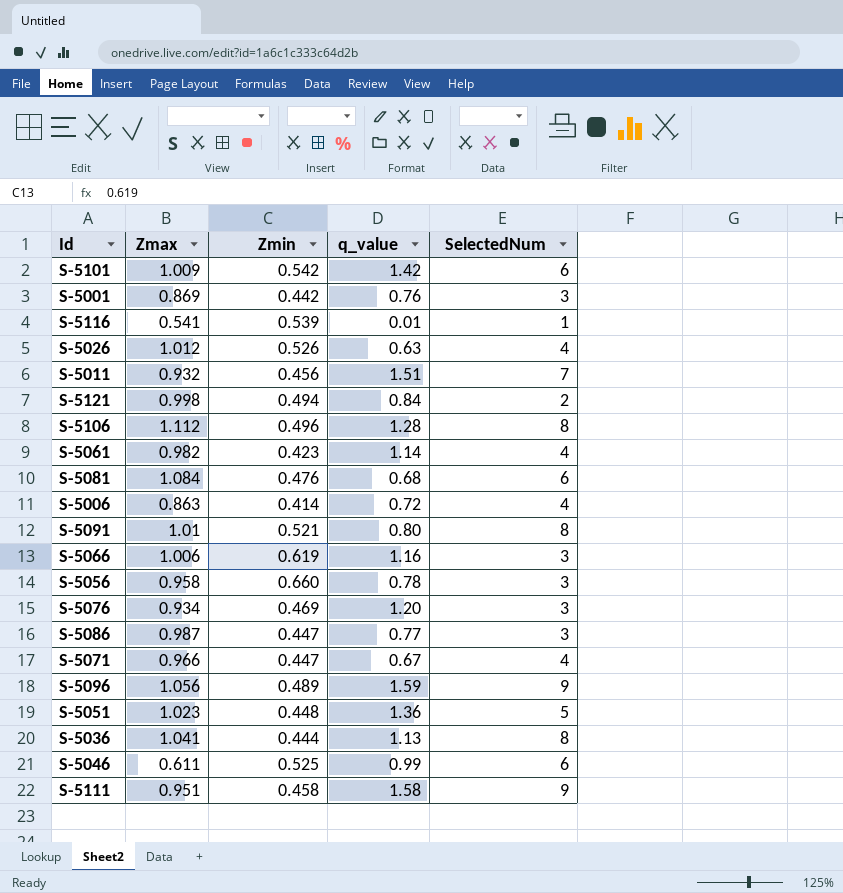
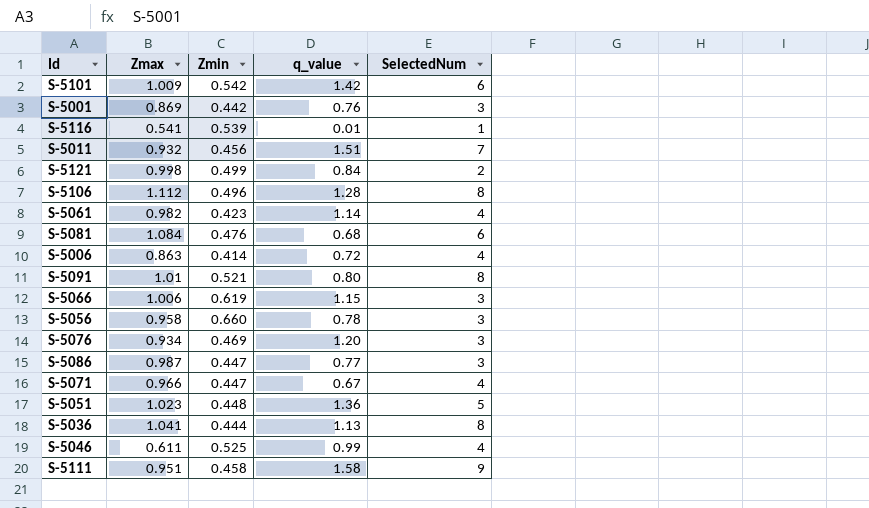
row S-5026: 1.012 | 0.526 | 0.63 | 4 -> none
row S-5096: 1.056 | 0.489 | 1.59 | 9 -> none
S-5121 | Zmin: 0.494 -> 0.499
S-5066 | q_value: 1.16 -> 1.15
S-5046 | SelectedNum: 6 -> 4

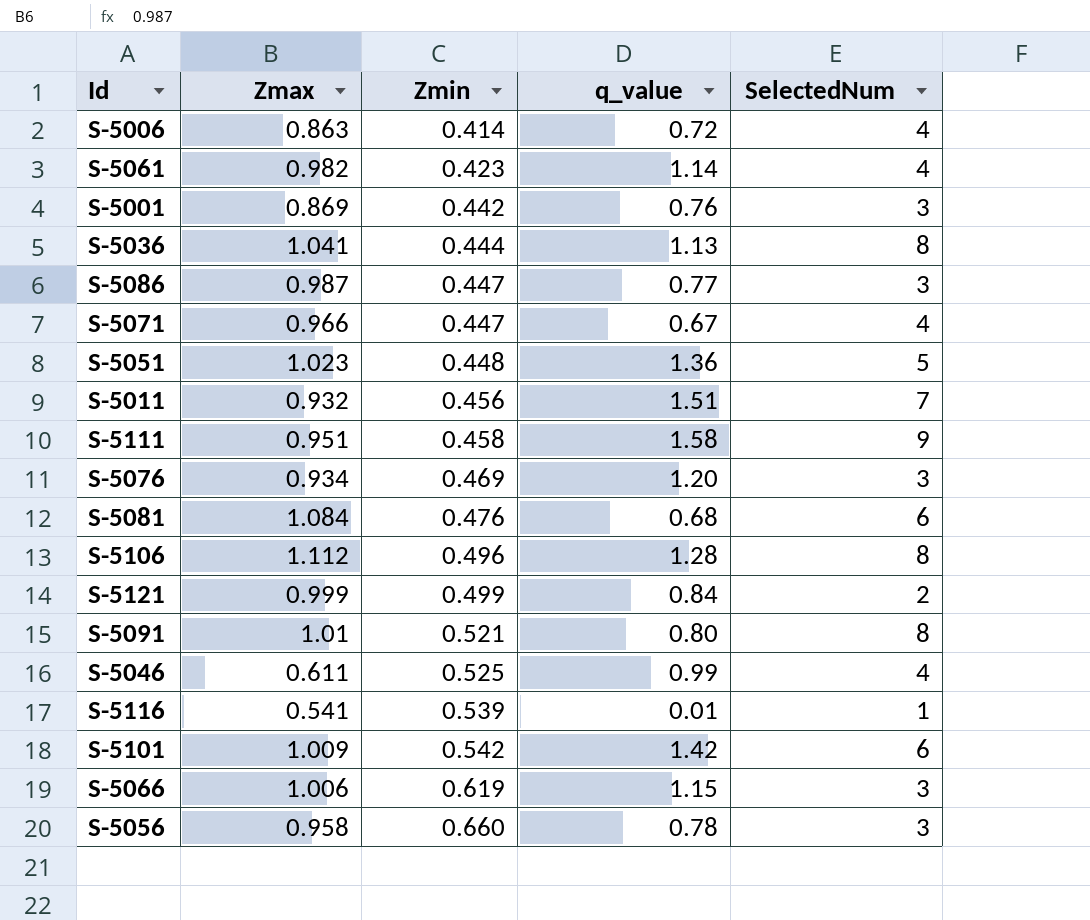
row order: none -> Zmin ascending
S-5121 | Zmax: 0.998 -> 0.999

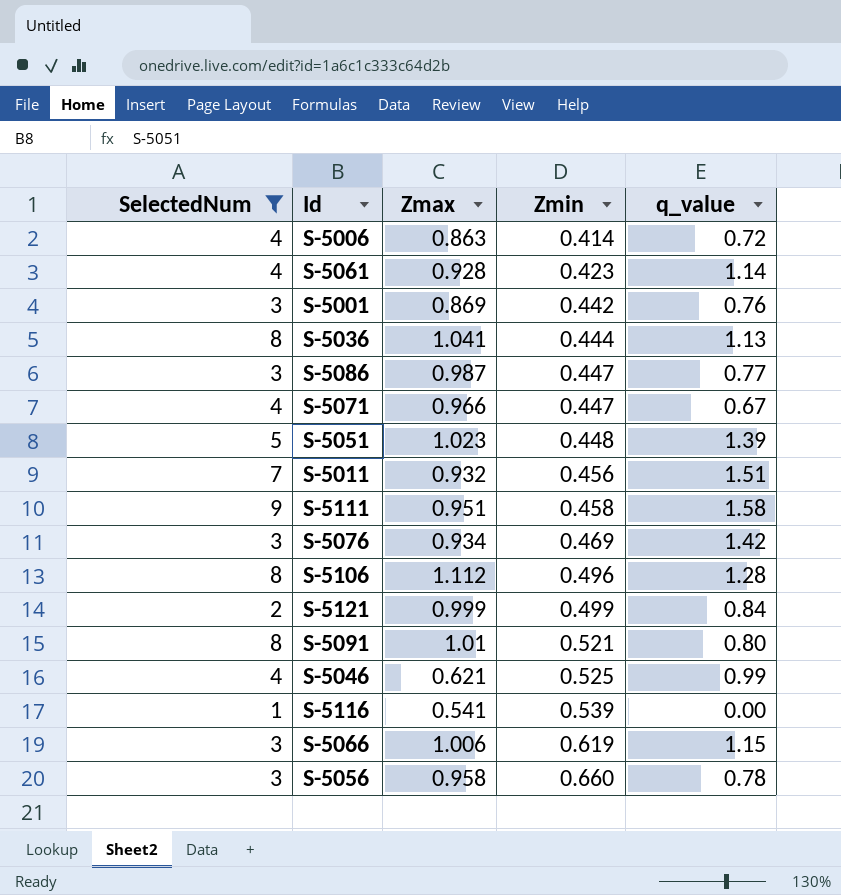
filter: none -> SelectedNum != 6
column SelectedNum | position: 5 -> 1
S-5061 | Zmax: 0.982 -> 0.928
S-5051 | q_value: 1.36 -> 1.39
S-5076 | q_value: 1.20 -> 1.42
S-5046 | Zmax: 0.611 -> 0.621
S-5116 | q_value: 0.01 -> 0.00

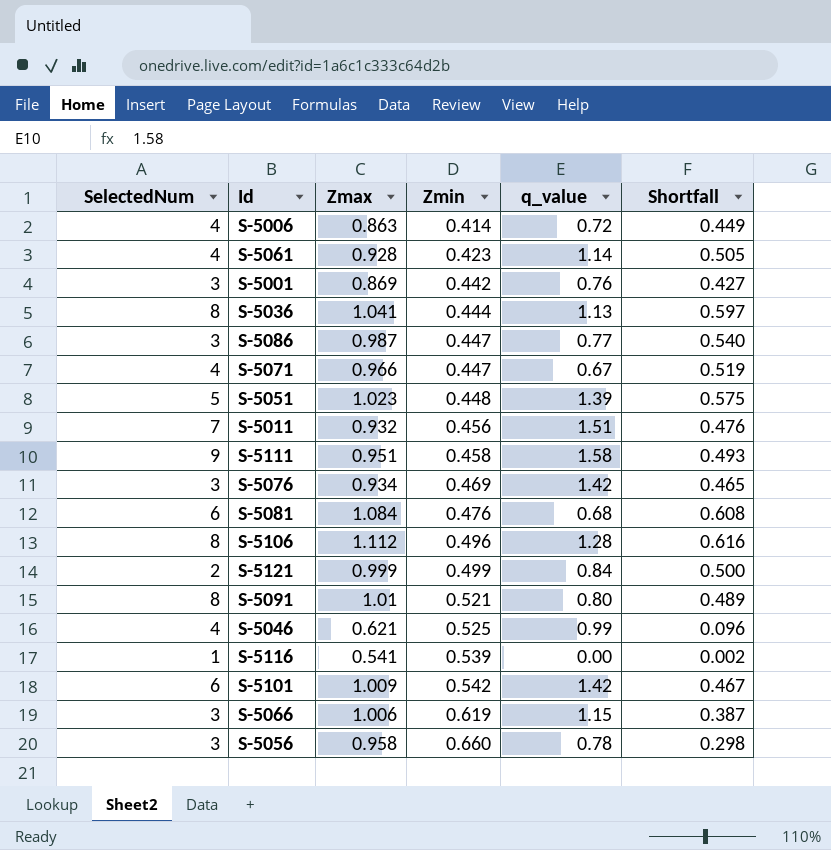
filter: SelectedNum != 6 -> none
column Shortfall | formula: none -> [Zmax] - [Zmin]

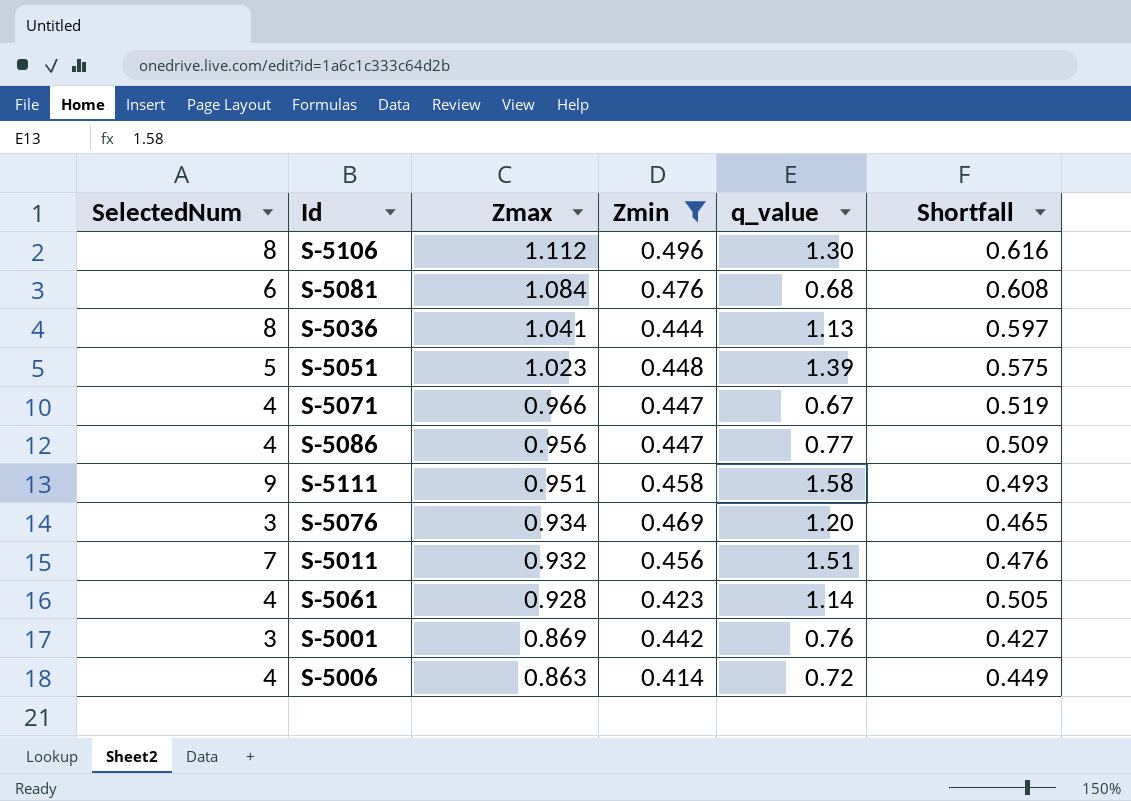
filter: none -> Zmin <= 0.496
row order: Zmin ascending -> Zmax descending
S-5106 | q_value: 1.28 -> 1.30
S-5086 | SelectedNum: 3 -> 4
S-5086 | Zmax: 0.987 -> 0.956
S-5086 | Shortfall: 0.540 -> 0.509
S-5076 | q_value: 1.42 -> 1.20

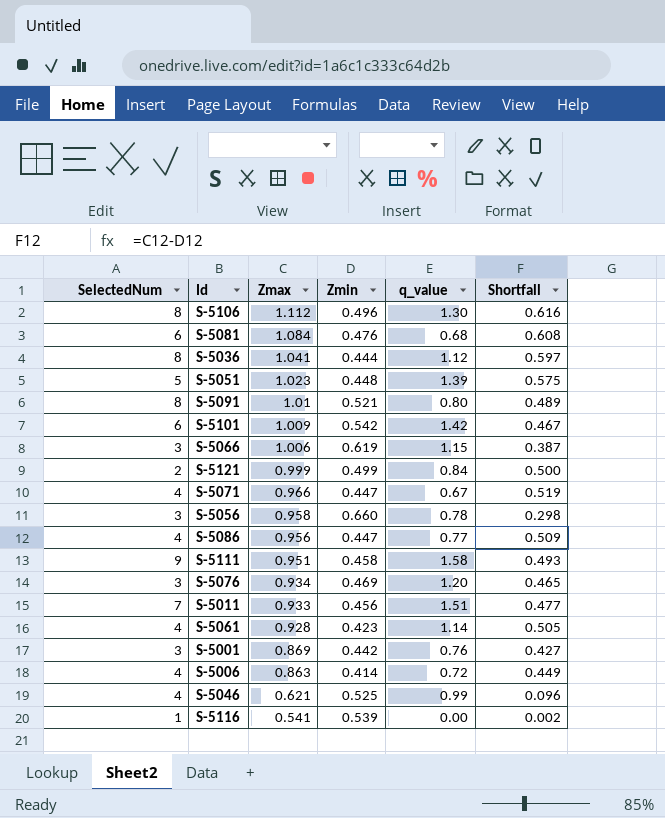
filter: Zmin <= 0.496 -> none
S-5036 | q_value: 1.13 -> 1.12
S-5011 | Zmax: 0.932 -> 0.933
S-5011 | Shortfall: 0.476 -> 0.477

